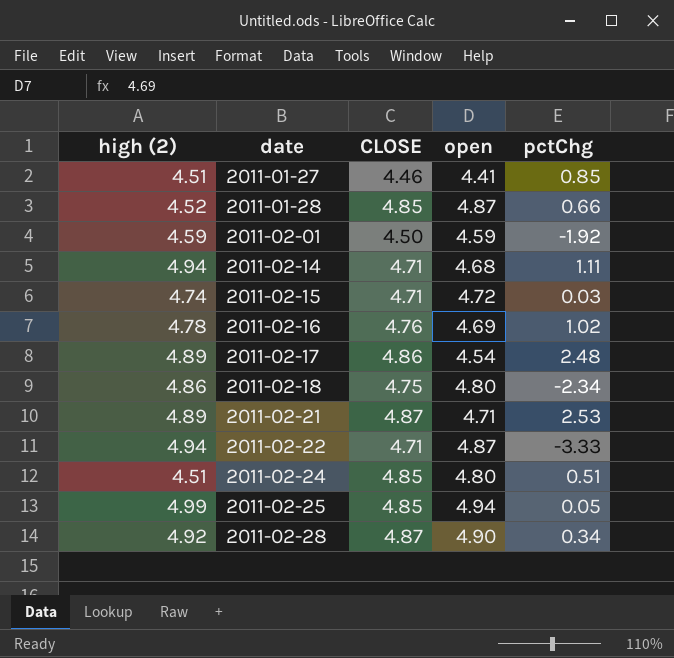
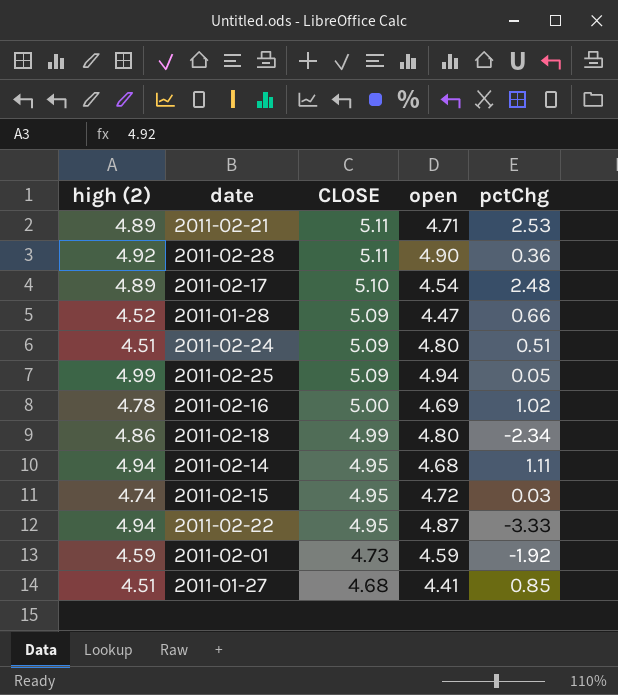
row order: date ascending -> CLOSE descending
2011-02-21 | CLOSE: 4.87 -> 5.11
2011-02-28 | CLOSE: 4.87 -> 5.11
2011-02-28 | pctChg: 0.34 -> 0.36
2011-02-17 | CLOSE: 4.86 -> 5.10
2011-01-28 | CLOSE: 4.85 -> 5.09
2011-01-28 | open: 4.87 -> 4.47
2011-02-24 | CLOSE: 4.85 -> 5.09
2011-02-25 | CLOSE: 4.85 -> 5.09
2011-02-16 | CLOSE: 4.76 -> 5.00
2011-02-18 | CLOSE: 4.75 -> 4.99
2011-02-14 | CLOSE: 4.71 -> 4.95
2011-02-15 | CLOSE: 4.71 -> 4.95
2011-02-22 | CLOSE: 4.71 -> 4.95
2011-02-01 | CLOSE: 4.50 -> 4.73
2011-01-27 | CLOSE: 4.46 -> 4.68

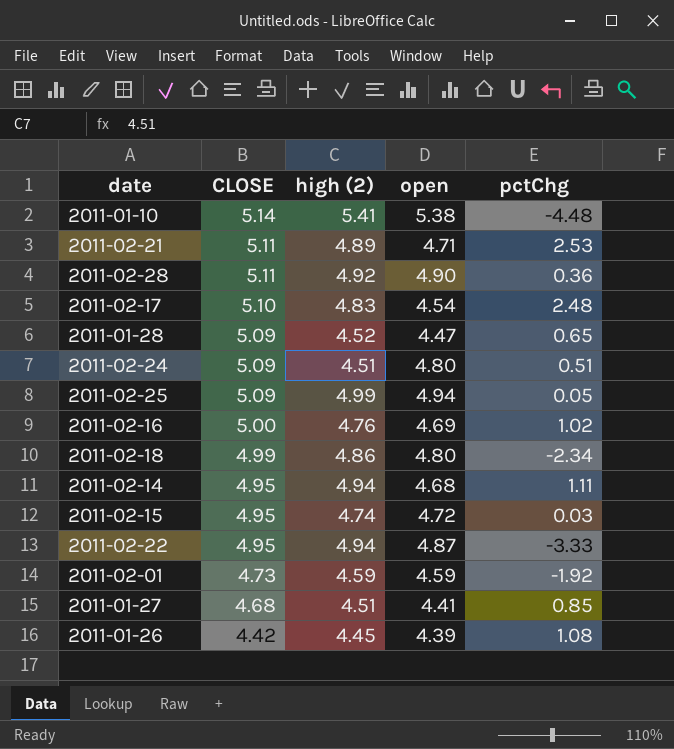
column high (2) | position: 1 -> 3
row 2011-01-10: none -> 5.14 | 5.41 | 5.38 | -4.48
2011-02-17 | high (2): 4.89 -> 4.83
2011-01-28 | pctChg: 0.66 -> 0.65
2011-02-16 | high (2): 4.78 -> 4.76
row 2011-01-26: none -> 4.42 | 4.45 | 4.39 | 1.08

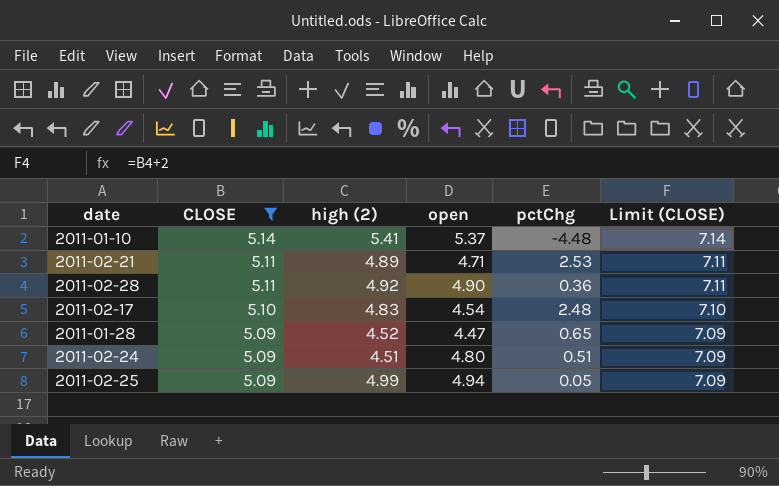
filter: none -> CLOSE >= 5.09
column Limit (CLOSE) | formula: none -> [CLOSE] + 2
2011-01-10 | open: 5.38 -> 5.37

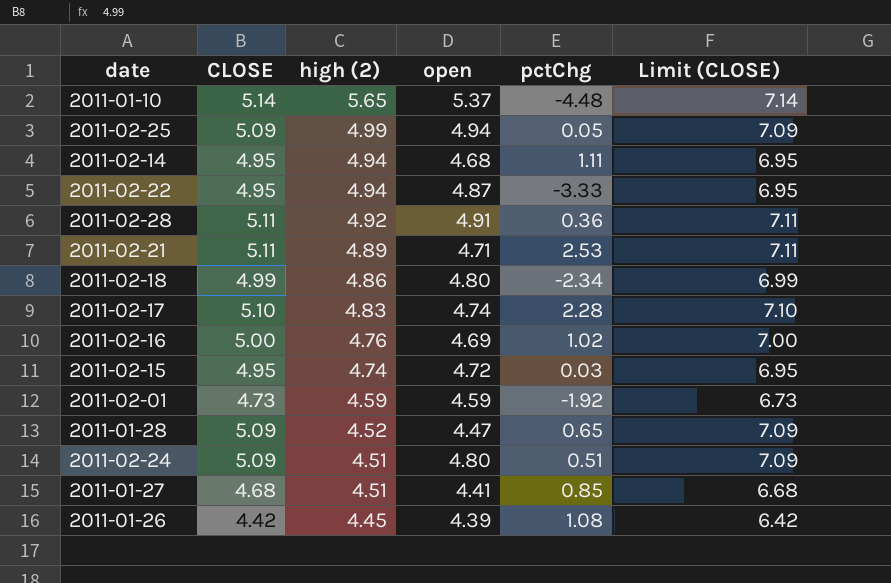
filter: CLOSE >= 5.09 -> none
row order: CLOSE descending -> high (2) descending
2011-01-10 | high (2): 5.41 -> 5.65
2011-02-28 | open: 4.90 -> 4.91
2011-02-17 | open: 4.54 -> 4.74
2011-02-17 | pctChg: 2.48 -> 2.28

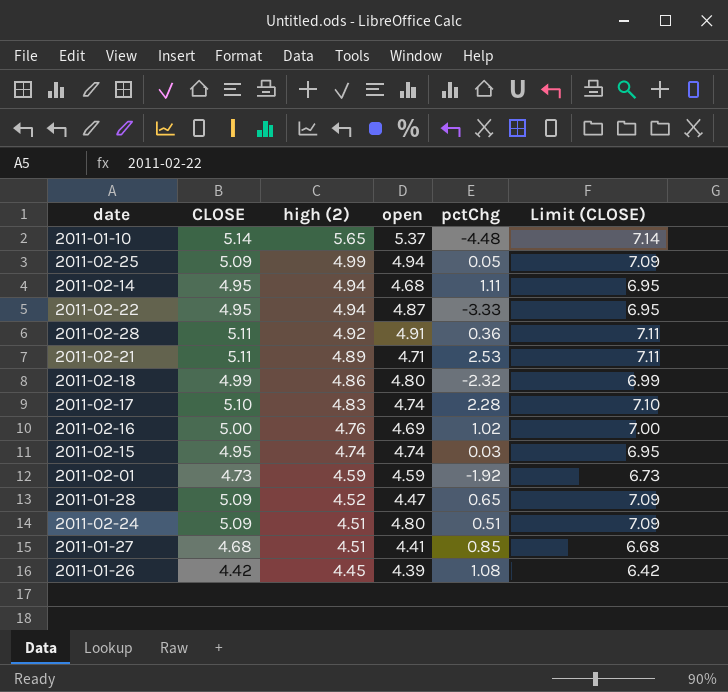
2011-02-18 | pctChg: -2.34 -> -2.32
2011-02-15 | open: 4.72 -> 4.74

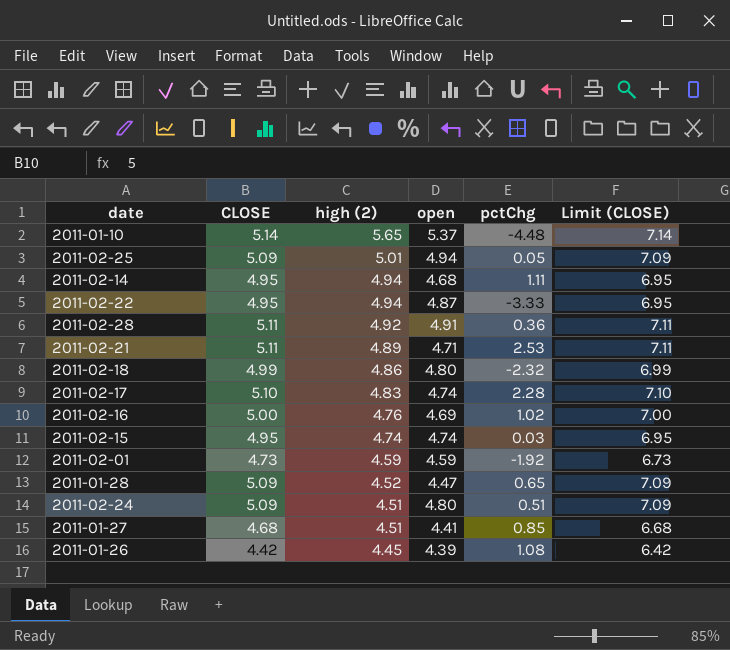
2011-02-25 | high (2): 4.99 -> 5.01

